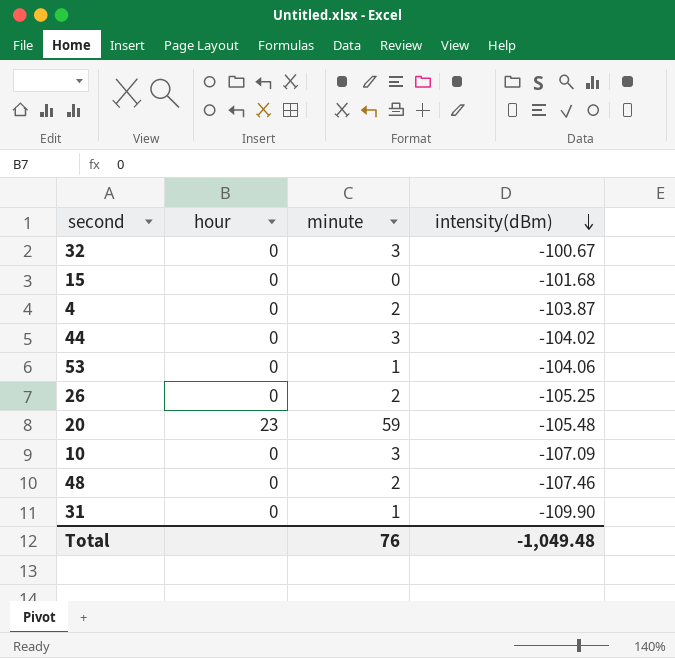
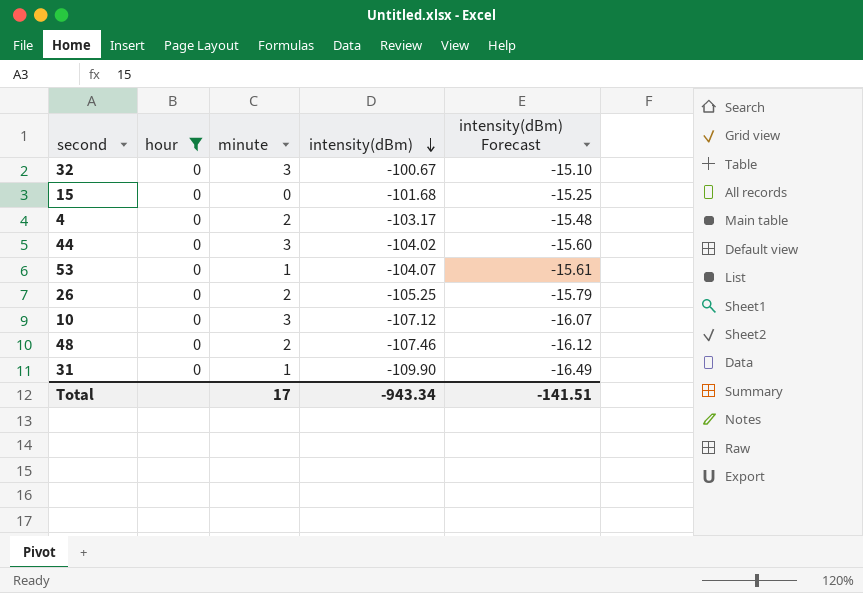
filter: none -> hour = 0
column intensity(dBm) Forecast | formula: none -> [intensity(dBm)] * 0.15
4 | intensity(dBm): -103.87 -> -103.17
53 | intensity(dBm): -104.06 -> -104.07
10 | intensity(dBm): -107.09 -> -107.12
Total | minute: 76 -> 17
Total | intensity(dBm): -1,049.48 -> -943.34

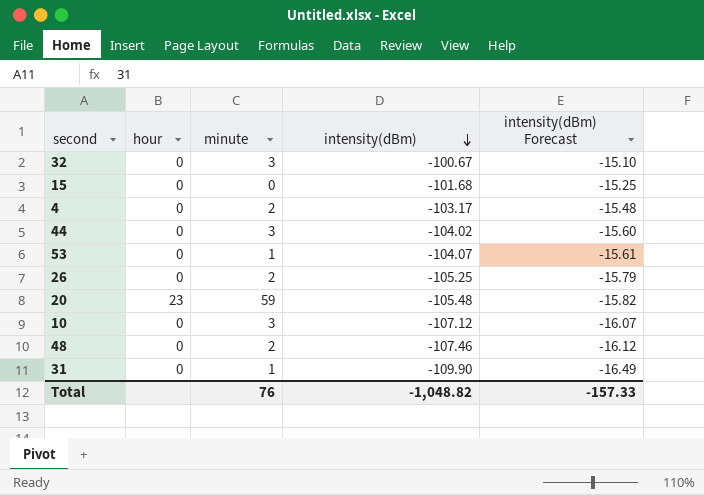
filter: hour = 0 -> none
Total | minute: 17 -> 76
Total | intensity(dBm): -943.34 -> -1,048.82
Total | intensity(dBm) Forecast: -141.51 -> -157.33

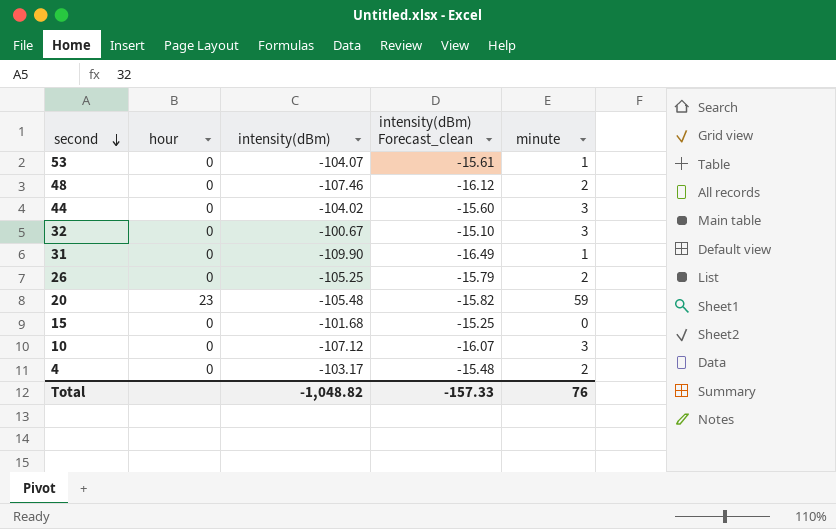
row order: intensity(dBm) descending -> second descending
column name: intensity(dBm) Forecast -> intensity(dBm) Forecast_clean
column minute | position: 3 -> 5

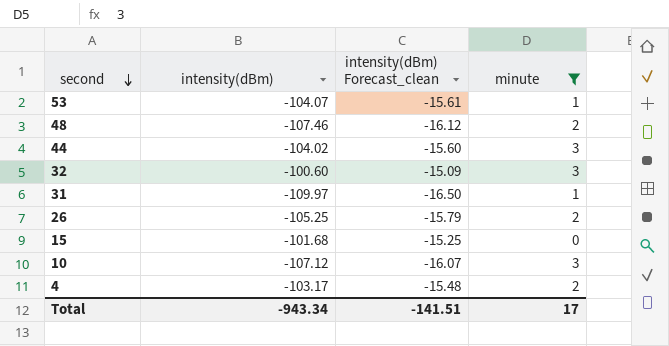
filter: none -> minute != 59
column hour | position: 2 -> none
32 | intensity(dBm): -100.67 -> -100.60
32 | intensity(dBm) Forecast_clean: -15.10 -> -15.09
31 | intensity(dBm): -109.90 -> -109.97
31 | intensity(dBm) Forecast_clean: -16.49 -> -16.50
Total | intensity(dBm): -1,048.82 -> -943.34
Total | intensity(dBm) Forecast_clean: -157.33 -> -141.51
Total | minute: 76 -> 17

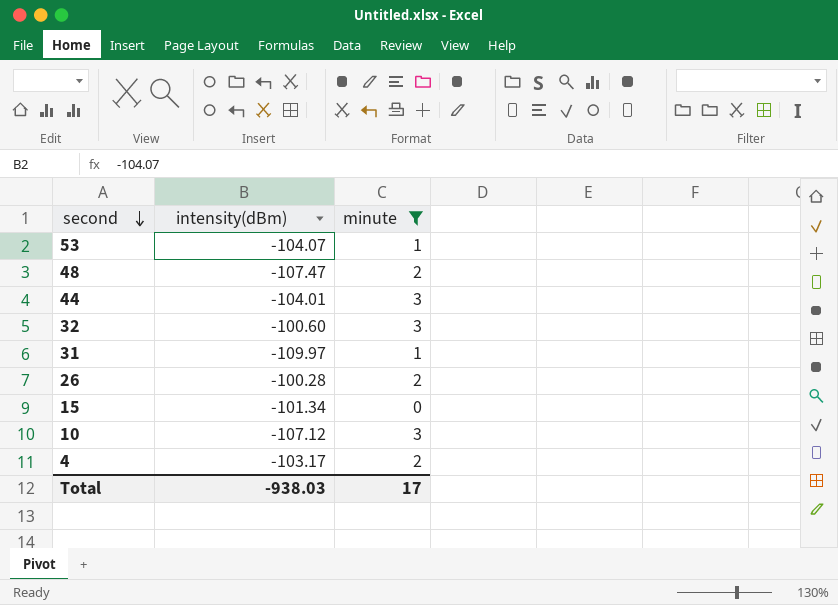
column intensity(dBm) Forecast_clean | formula: [intensity(dBm)] * 0.15 -> none
48 | intensity(dBm): -107.46 -> -107.47
44 | intensity(dBm): -104.02 -> -104.01
26 | intensity(dBm): -105.25 -> -100.28
15 | intensity(dBm): -101.68 -> -101.34
Total | intensity(dBm): -943.34 -> -938.03

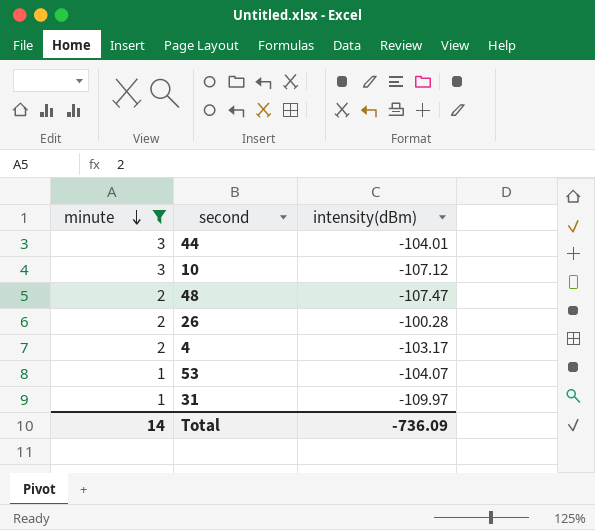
row order: second descending -> minute descending
column minute | position: 3 -> 1
row 32: -100.60 | 3 -> none
row 15: -101.34 | 0 -> none
Total | minute: 17 -> 14
Total | intensity(dBm): -938.03 -> -736.09

